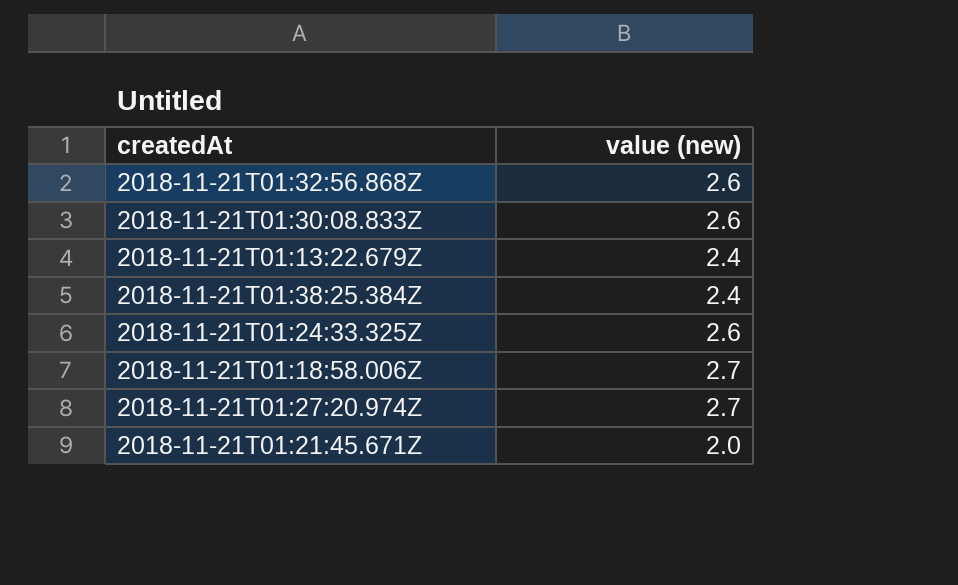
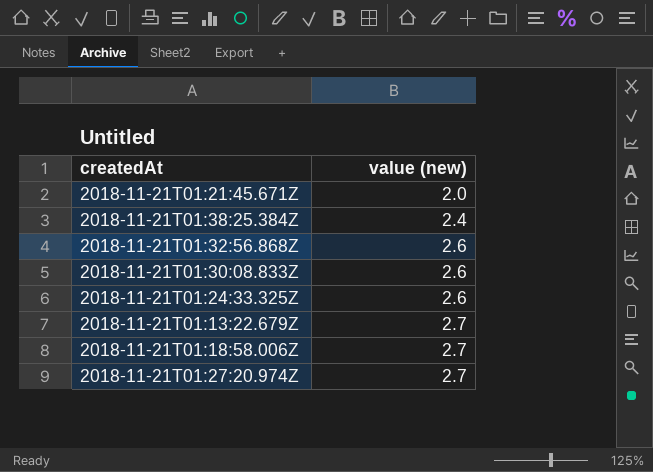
row order: none -> value (new) ascending
2018-11-21T01:13:22.679Z | value (new): 2.4 -> 2.7

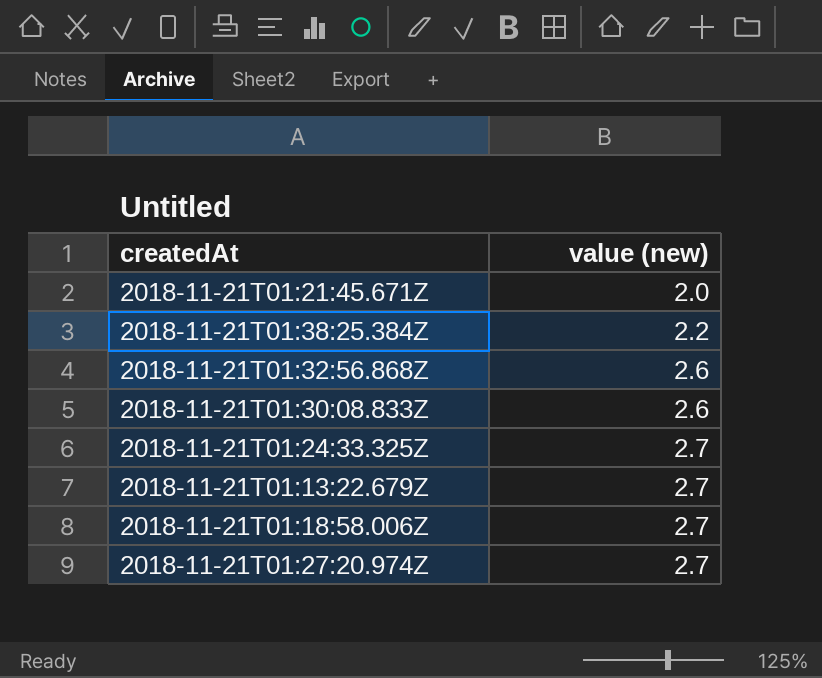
2018-11-21T01:38:25.384Z | value (new): 2.4 -> 2.2
2018-11-21T01:24:33.325Z | value (new): 2.6 -> 2.7

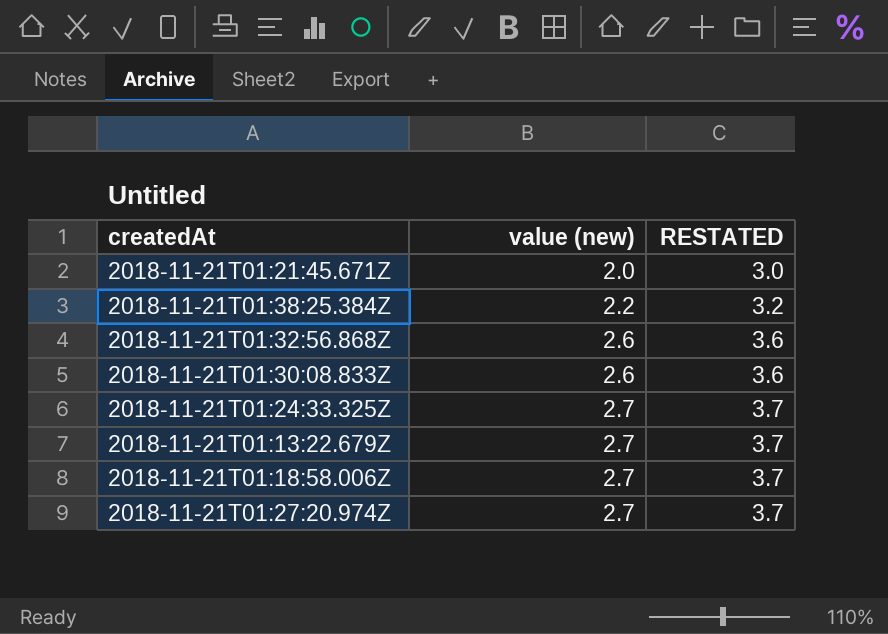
column RESTATED | formula: none -> [value (new)] + 1

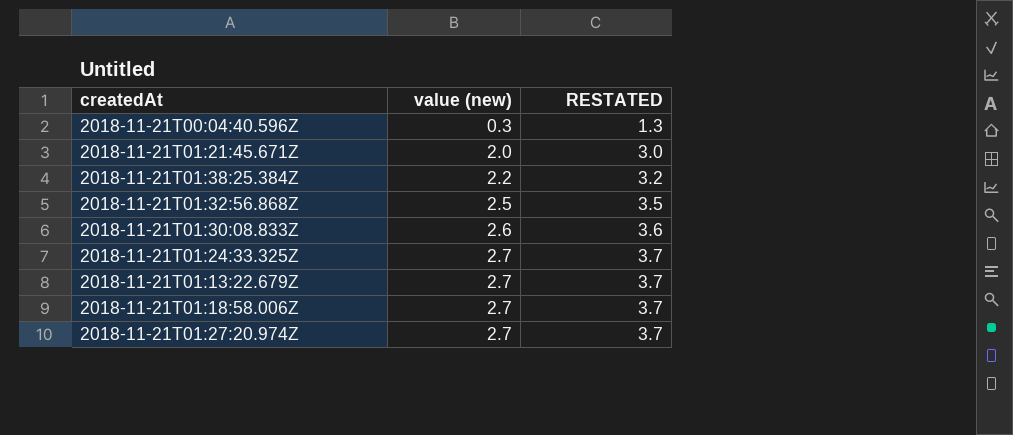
row 2018-11-21T00:04:40.596Z: none -> 0.3 | 1.3
2018-11-21T01:32:56.868Z | value (new): 2.6 -> 2.5
2018-11-21T01:32:56.868Z | RESTATED: 3.6 -> 3.5

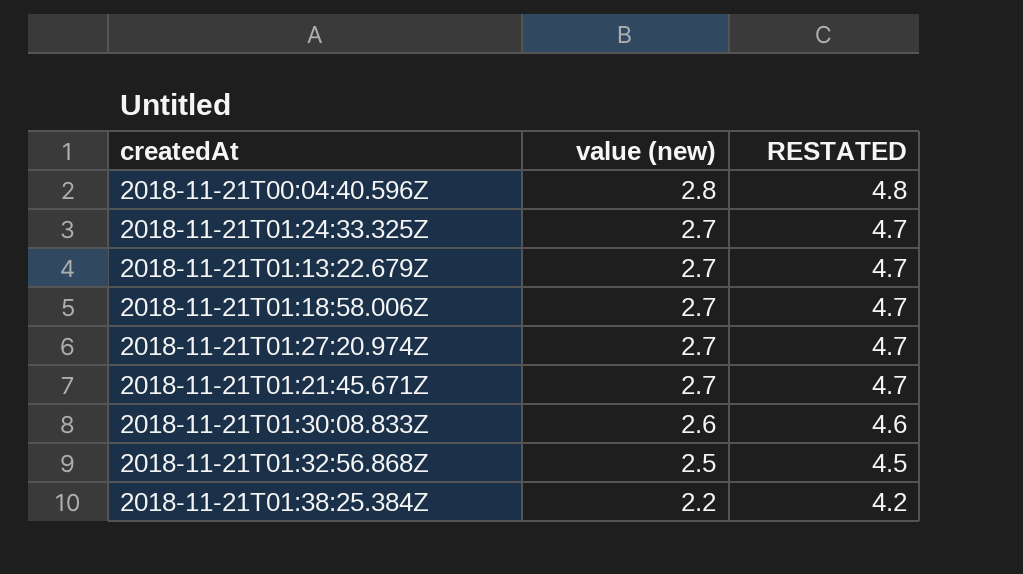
row order: value (new) ascending -> value (new) descending
column RESTATED | formula: [value (new)] + 1 -> [value (new)] + 2
2018-11-21T00:04:40.596Z | value (new): 0.3 -> 2.8
2018-11-21T01:21:45.671Z | value (new): 2.0 -> 2.7

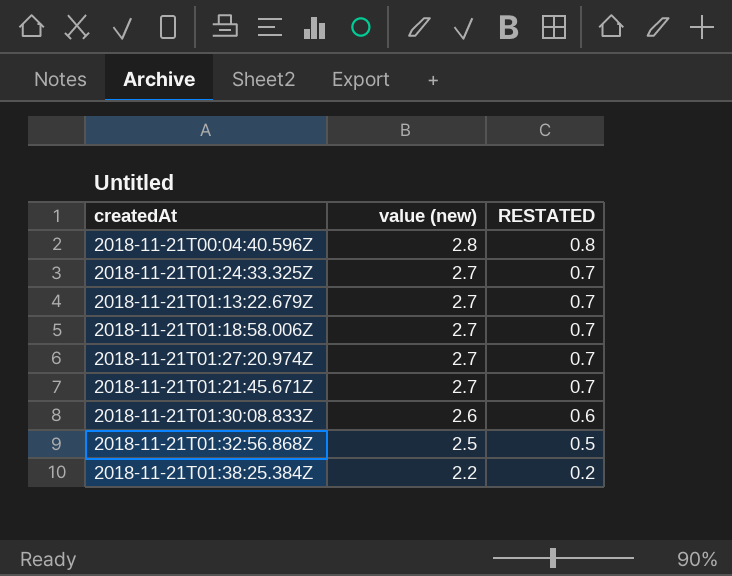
column RESTATED | formula: [value (new)] + 2 -> [value (new)] - 2

